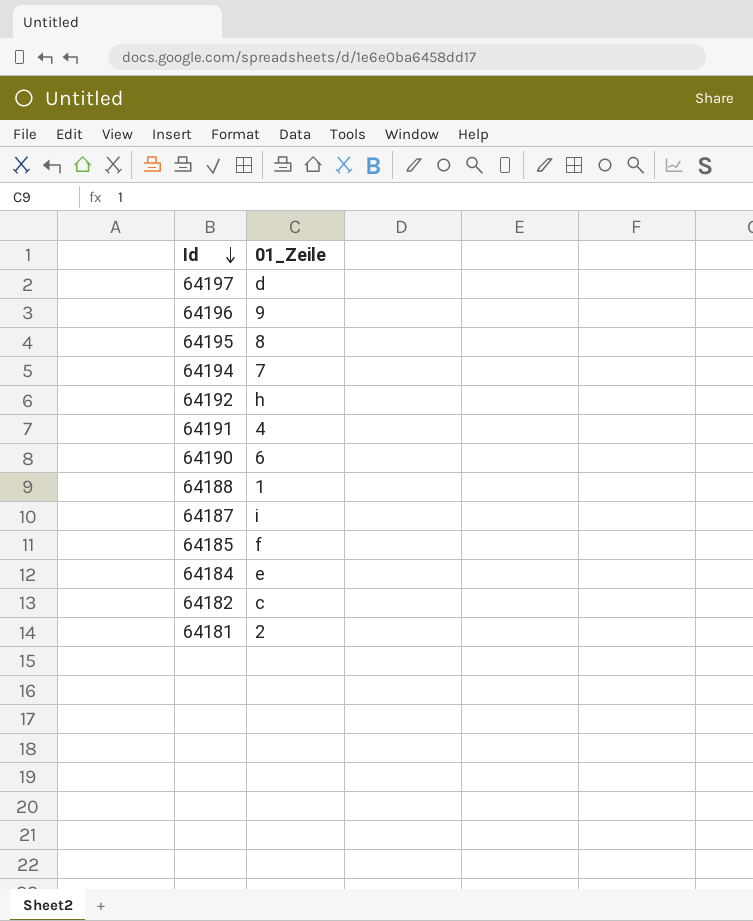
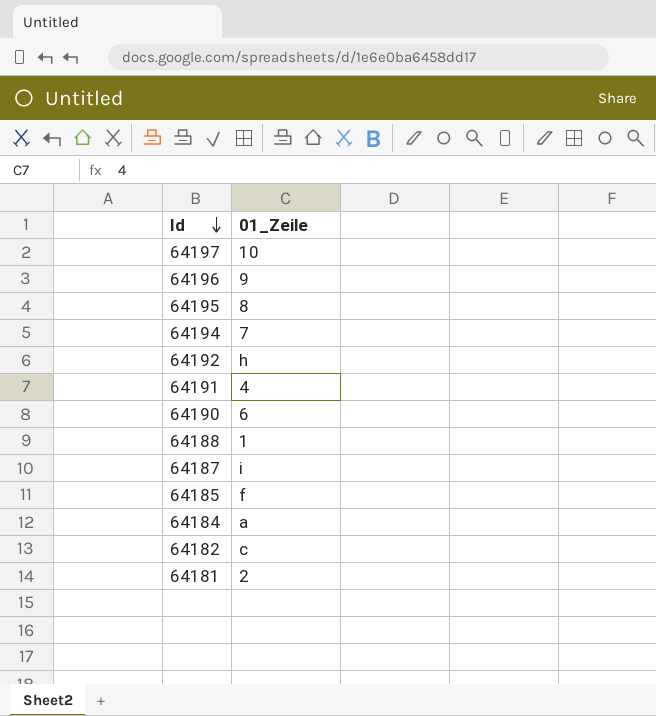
64197 | 01_Zeile: d -> 10
64184 | 01_Zeile: e -> a

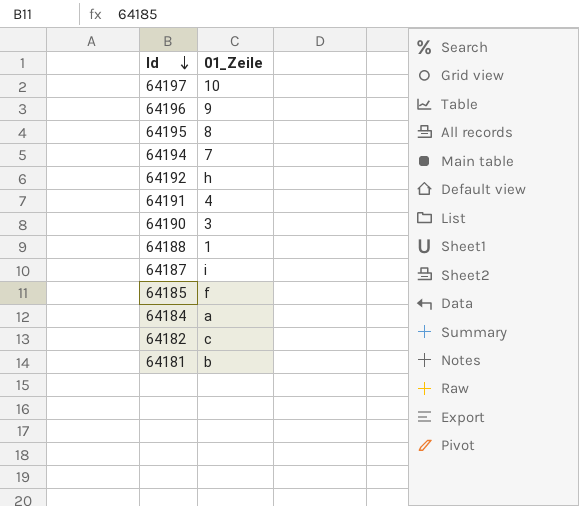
64190 | 01_Zeile: 6 -> 3
64181 | 01_Zeile: 2 -> b

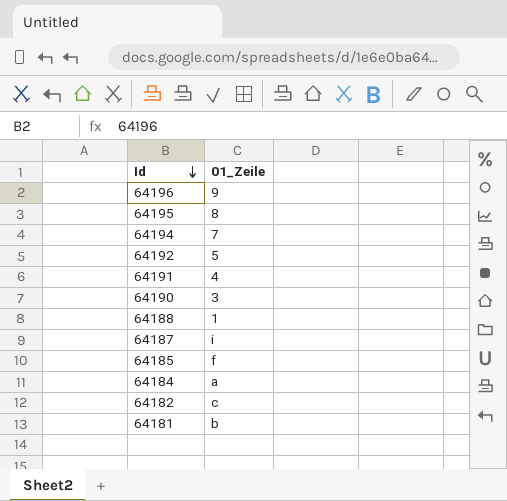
row 64197: 10 -> none
64192 | 01_Zeile: h -> 5

